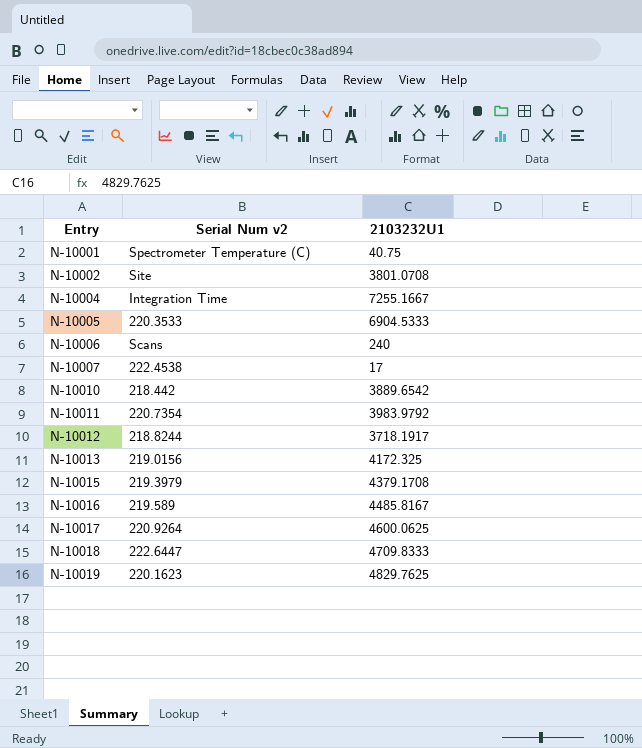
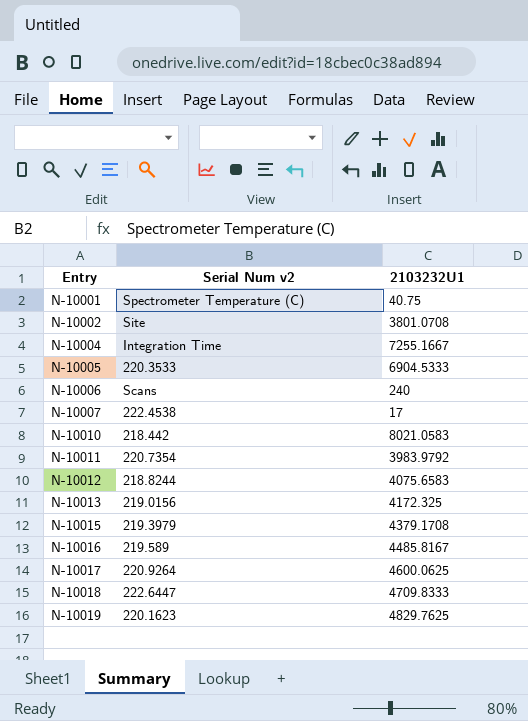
N-10010 | 2103232U1: 3889.6542 -> 8021.0583
N-10012 | 2103232U1: 3718.1917 -> 4075.6583

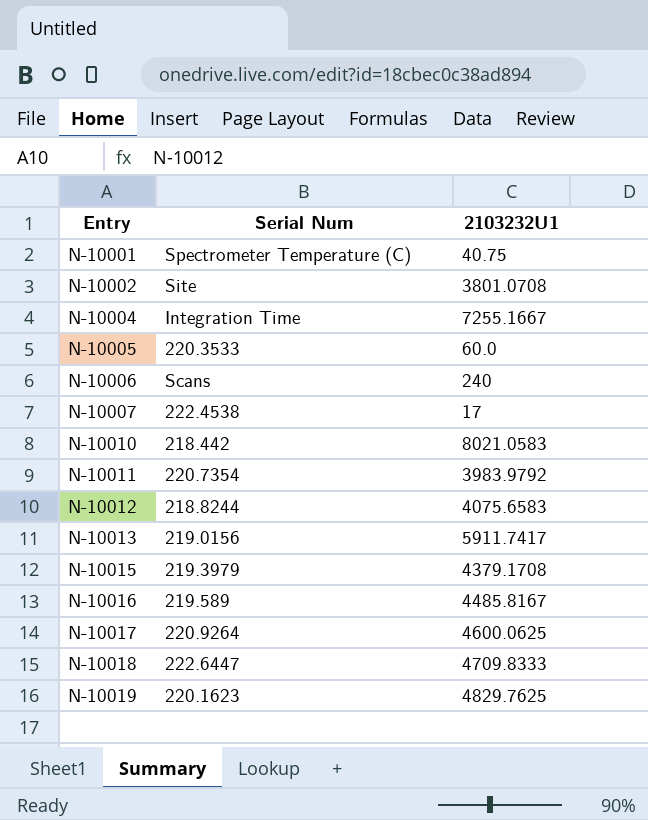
column name: Serial Num v2 -> Serial Num
N-10005 | 2103232U1: 6904.5333 -> 60.0
N-10013 | 2103232U1: 4172.325 -> 5911.7417

